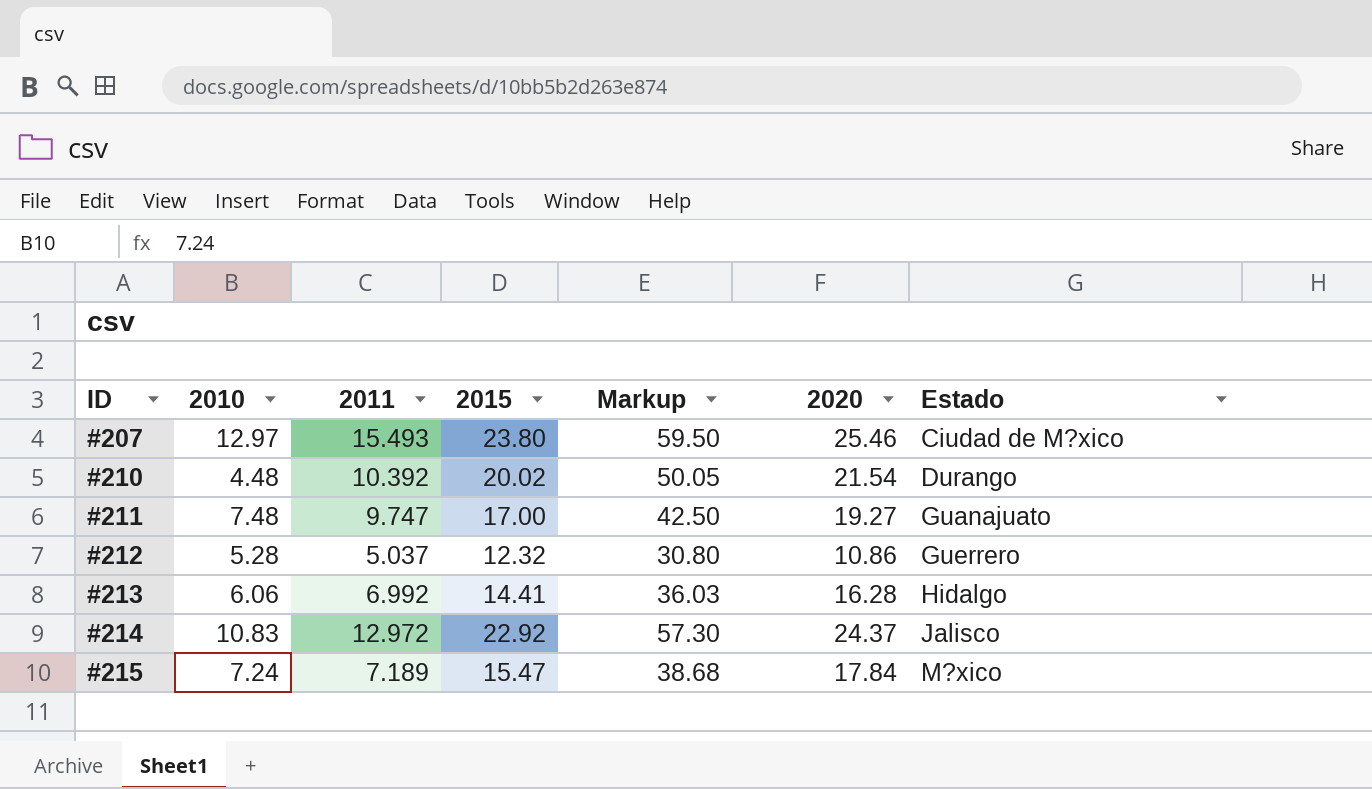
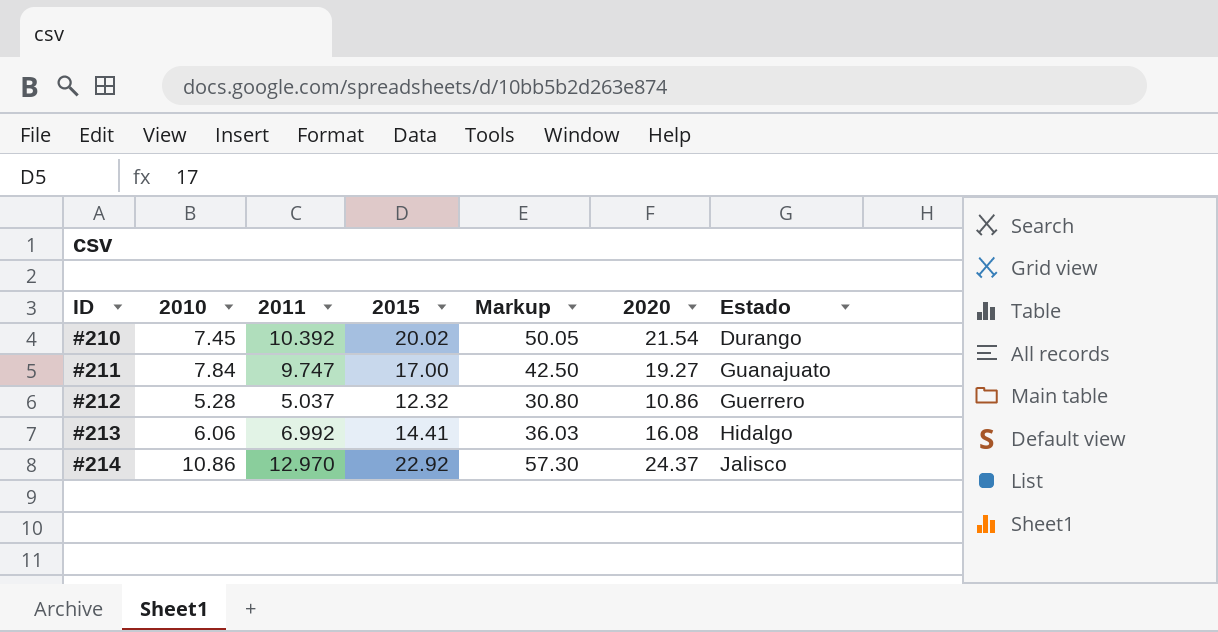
row #207: 12.97 | 15.493 | 23.80 | 59.50 | 25.46 | Ciudad de M?xico -> none
row #215: 7.24 | 7.189 | 15.47 | 38.68 | 17.84 | M?xico -> none
#210 | 2010: 4.48 -> 7.45
#211 | 2010: 7.48 -> 7.84
#213 | 2020: 16.28 -> 16.08
#214 | 2010: 10.83 -> 10.86
#214 | 2011: 12.972 -> 12.970

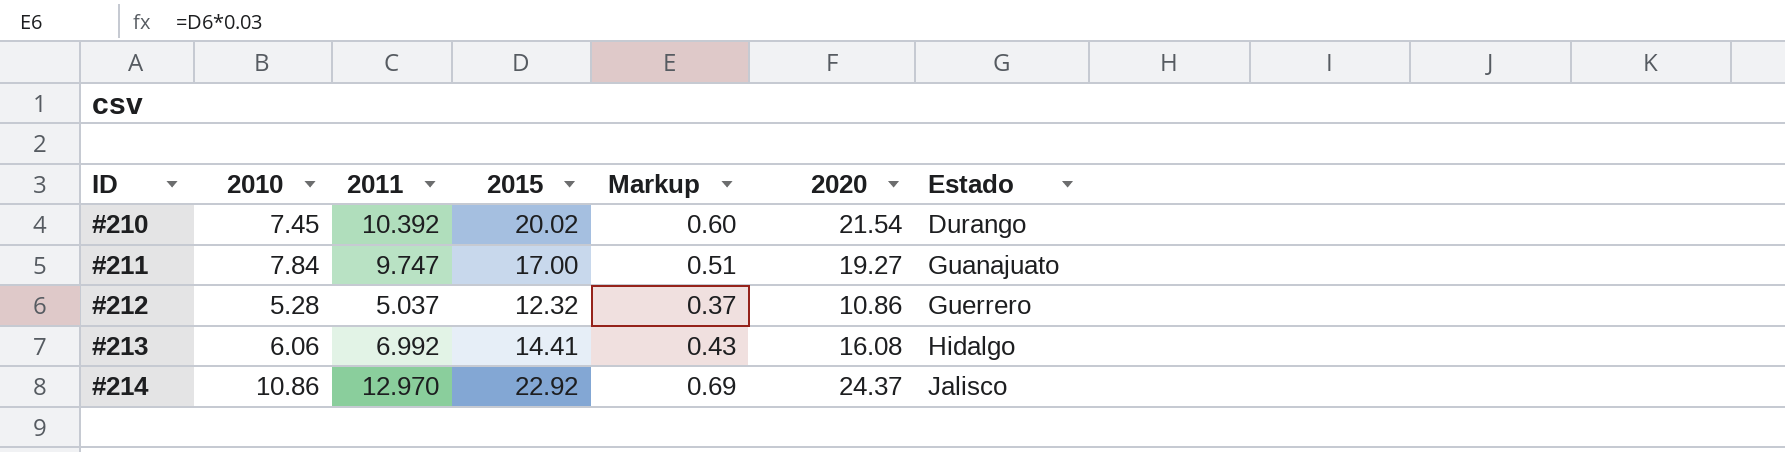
column Markup | formula: [2015] * 2.5 -> [2015] * 0.03

